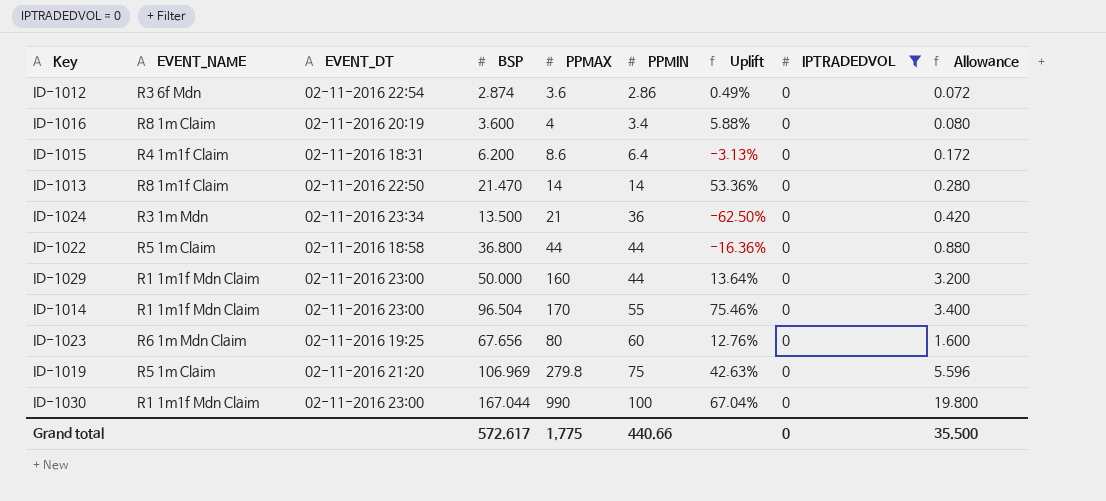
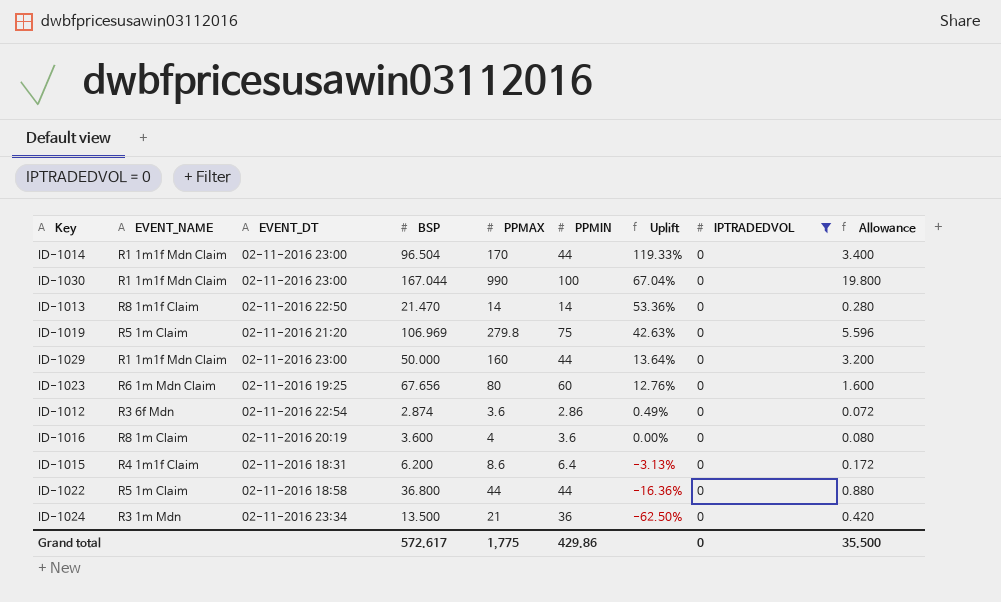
row order: PPMIN ascending -> Uplift descending
ID-1014 | PPMIN: 55 -> 44
ID-1014 | Uplift: 75.46% -> 119.33%
ID-1016 | PPMIN: 3.4 -> 3.6
ID-1016 | Uplift: 5.88% -> 0.00%
Grand total | PPMIN: 440.66 -> 429.86

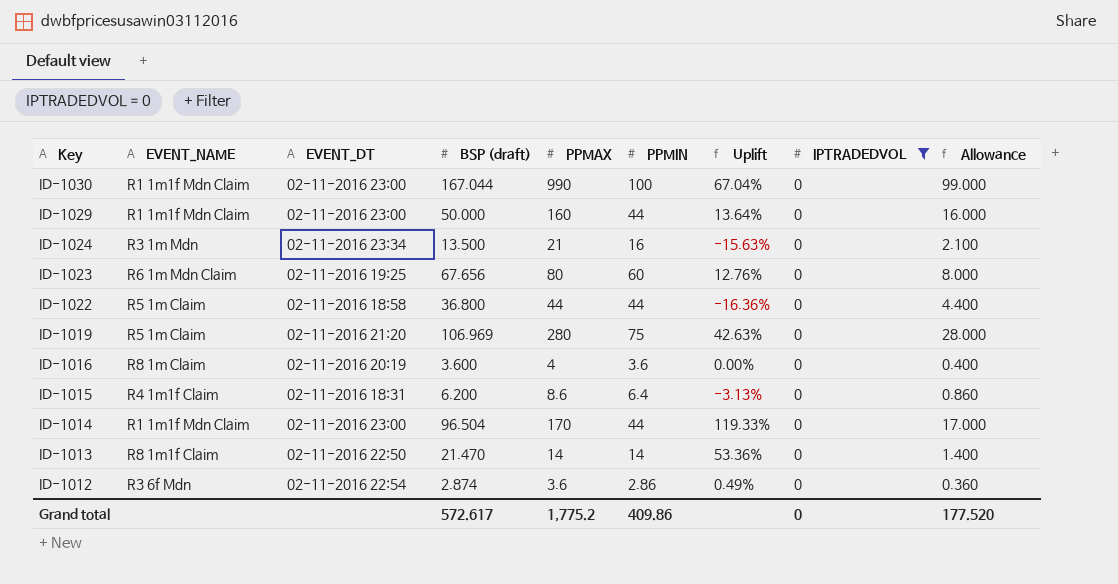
row order: Uplift descending -> Key descending
column name: BSP -> BSP (draft)
column Allowance | formula: [PPMAX] * 0.02 -> [PPMAX] * 0.1
ID-1024 | PPMIN: 36 -> 16
ID-1024 | Uplift: -62.50% -> -15.63%
ID-1019 | PPMAX: 279.8 -> 280
Grand total | PPMAX: 1,775 -> 1,775.2
Grand total | PPMIN: 429.86 -> 409.86
Grand total | Allowance: 35.500 -> 177.520

